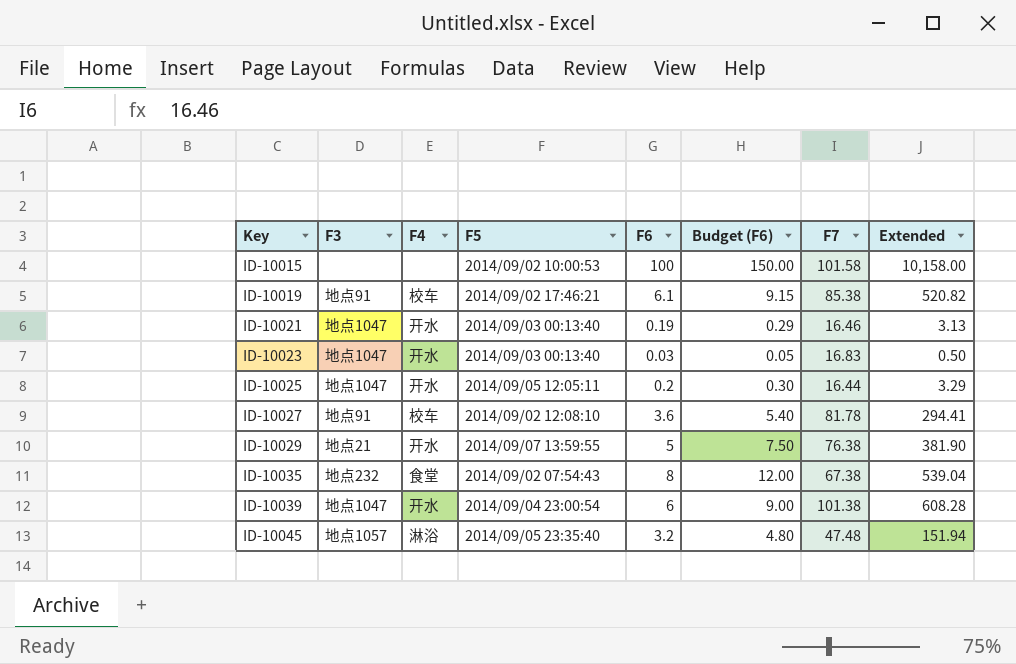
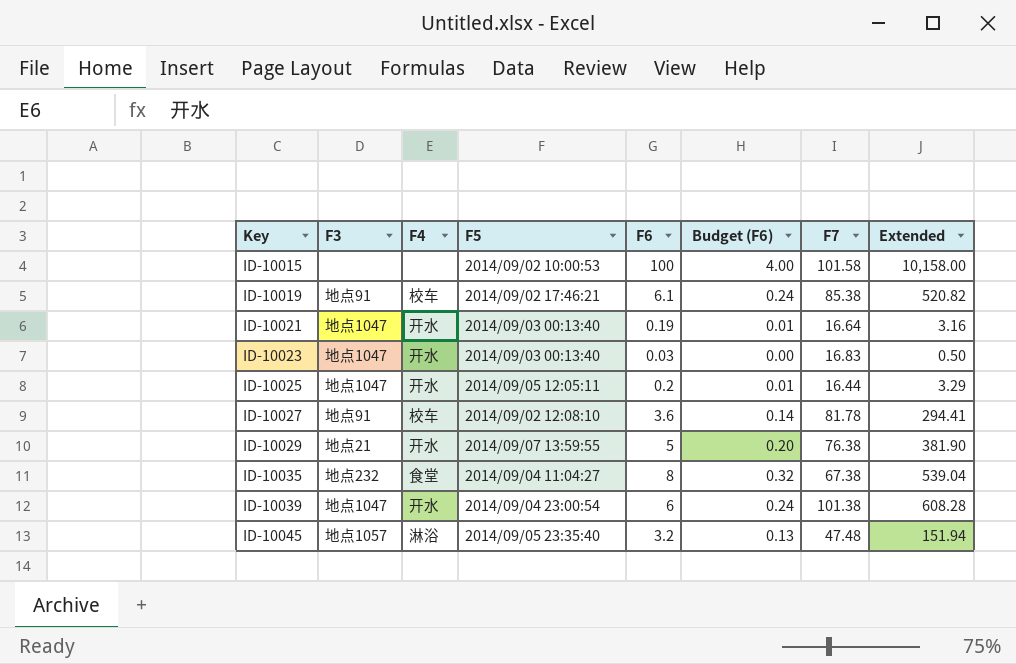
column Budget (F6) | formula: [F6] * 1.5 -> [F6] * 0.04
ID-10021 | F7: 16.46 -> 16.64
ID-10021 | Extended: 3.13 -> 3.16
ID-10035 | F5: 2014/09/02 07:54:43 -> 2014/09/04 11:04:27

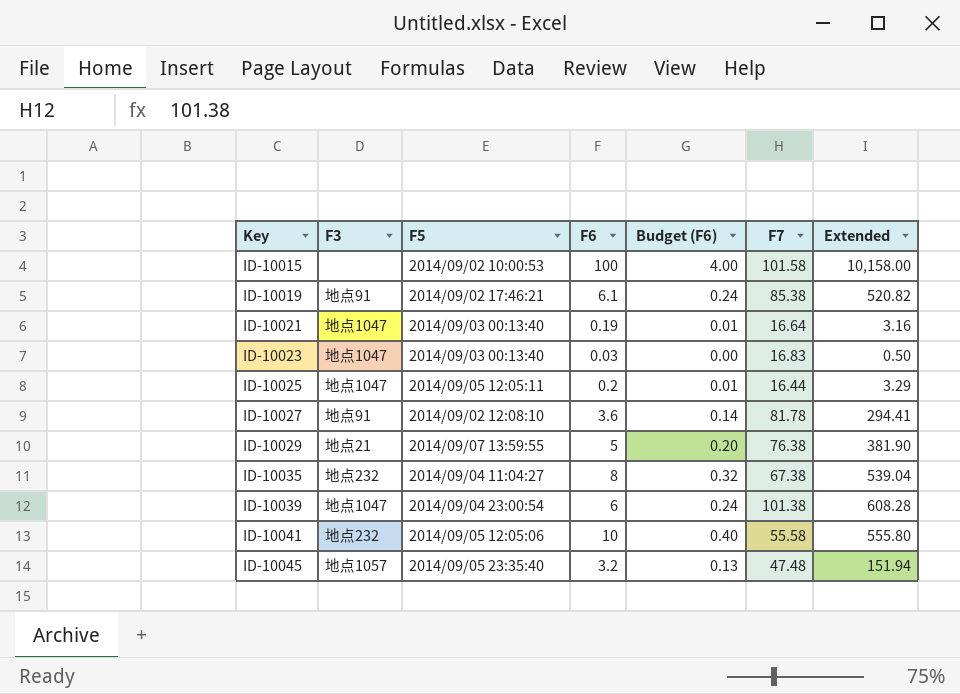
column F4 | position: 3 -> none
row ID-10041: none -> 地点232 | 2014/09/05 12:05:06 | 10 | 0.40 | 55.58 | 555.80

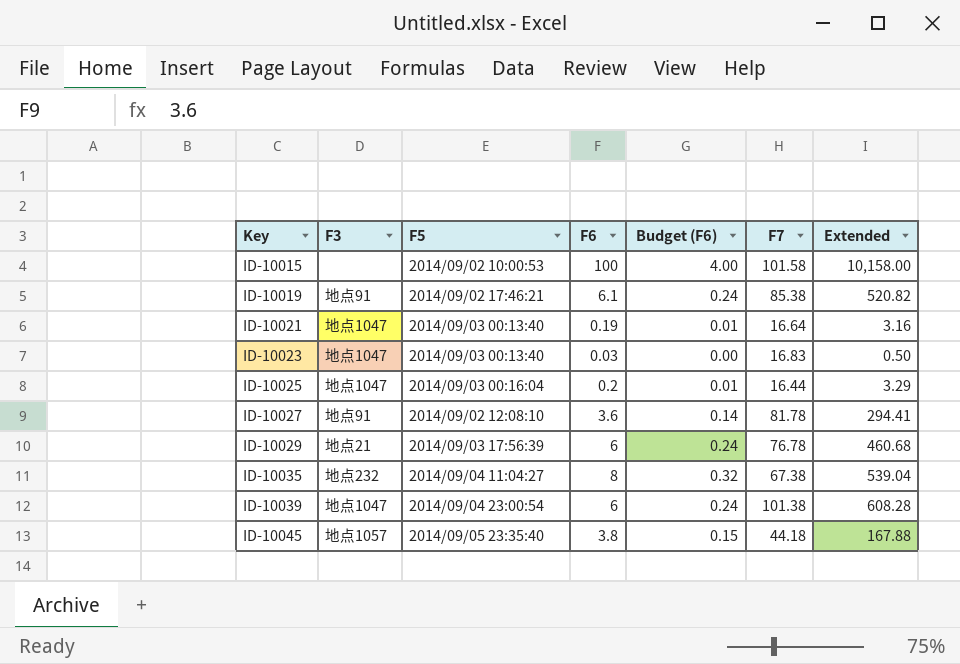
row ID-10041: 地点232 | 2014/09/05 12:05:06 | 10 | 0.40 | 55.58 | 555.80 -> none
ID-10025 | F5: 2014/09/05 12:05:11 -> 2014/09/03 00:16:04
ID-10029 | F5: 2014/09/07 13:59:55 -> 2014/09/03 17:56:39
ID-10029 | F6: 5 -> 6
ID-10029 | Budget (F6): 0.20 -> 0.24
ID-10029 | F7: 76.38 -> 76.78
ID-10029 | Extended: 381.90 -> 460.68
ID-10045 | F6: 3.2 -> 3.8
ID-10045 | Budget (F6): 0.13 -> 0.15
ID-10045 | F7: 47.48 -> 44.18
ID-10045 | Extended: 151.94 -> 167.88

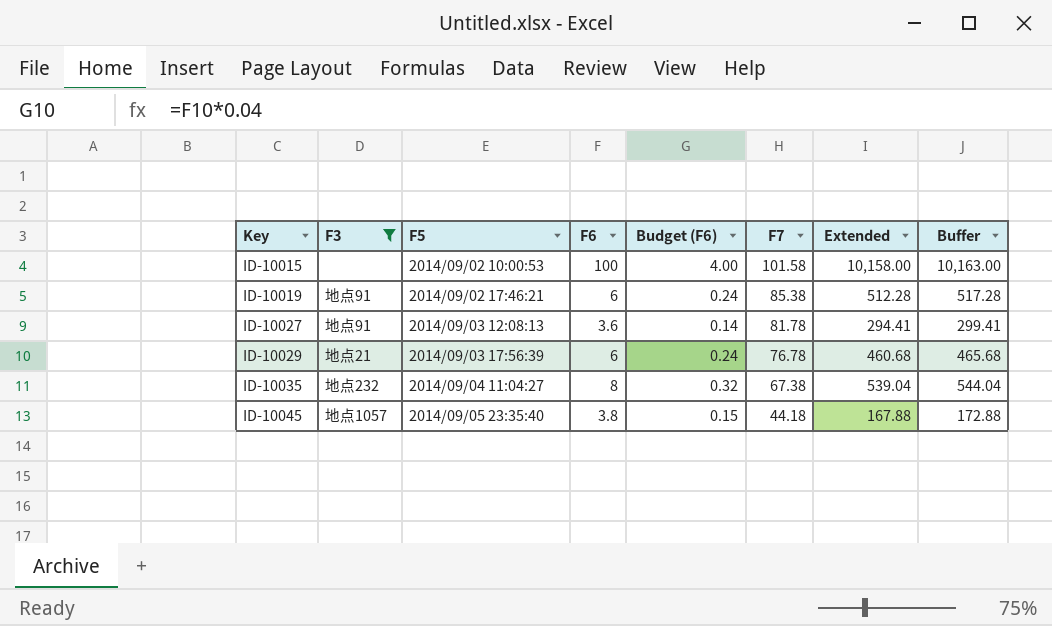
filter: none -> F3 != 地点1047
column Buffer | formula: none -> [Extended] + 5
ID-10019 | F6: 6.1 -> 6
ID-10019 | Extended: 520.82 -> 512.28
ID-10027 | F5: 2014/09/02 12:08:10 -> 2014/09/03 12:08:13

